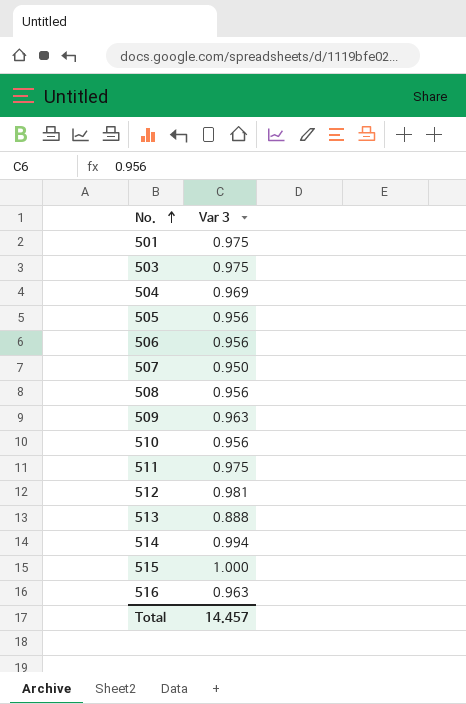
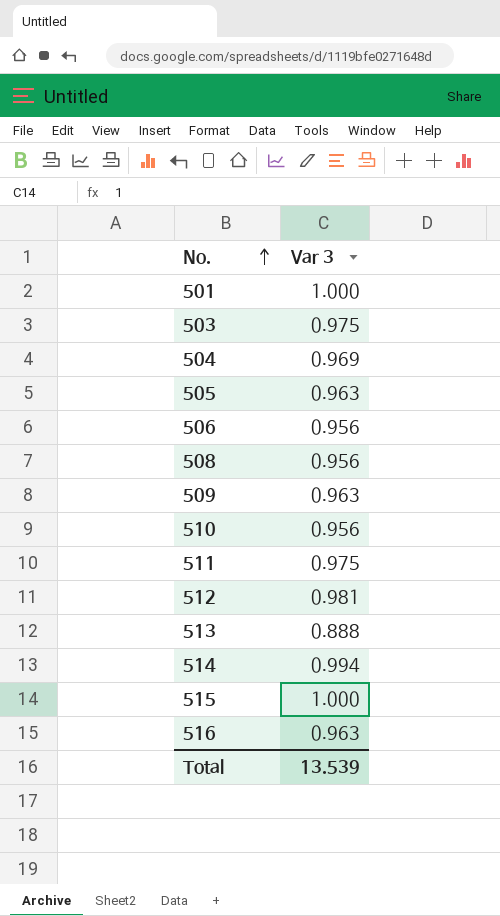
row 507: 0.950 -> none
501 | Var 3: 0.975 -> 1.000
505 | Var 3: 0.956 -> 0.963
Total | Var 3: 14.457 -> 13.539

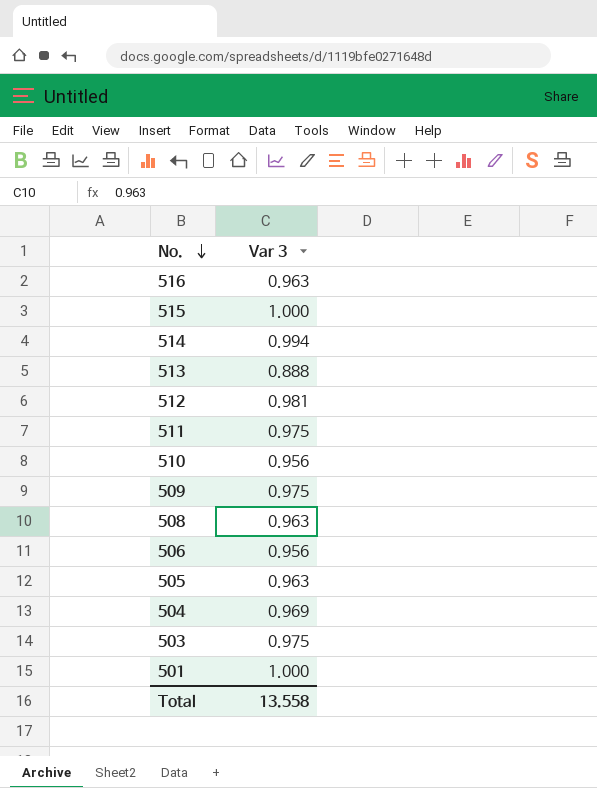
row order: No. ascending -> No. descending
509 | Var 3: 0.963 -> 0.975
508 | Var 3: 0.956 -> 0.963
Total | Var 3: 13.539 -> 13.558

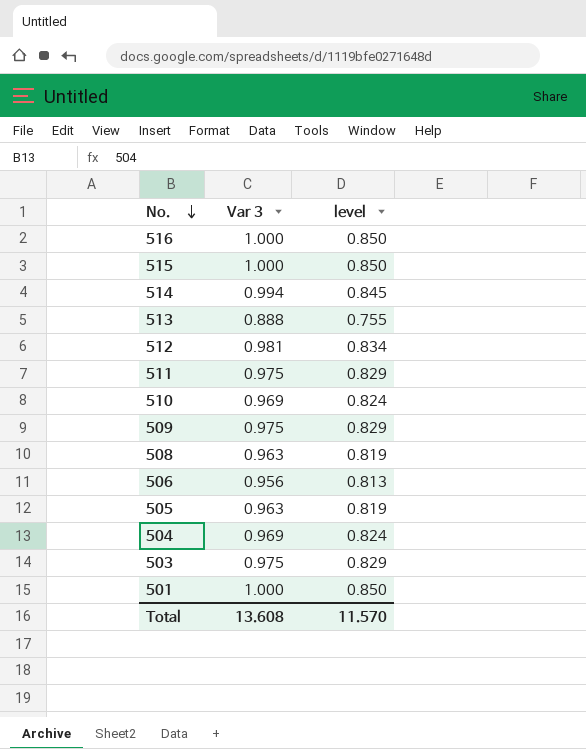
column level | formula: none -> [Var 3] * 0.85
516 | Var 3: 0.963 -> 1.000
510 | Var 3: 0.956 -> 0.969
Total | Var 3: 13.558 -> 13.608

